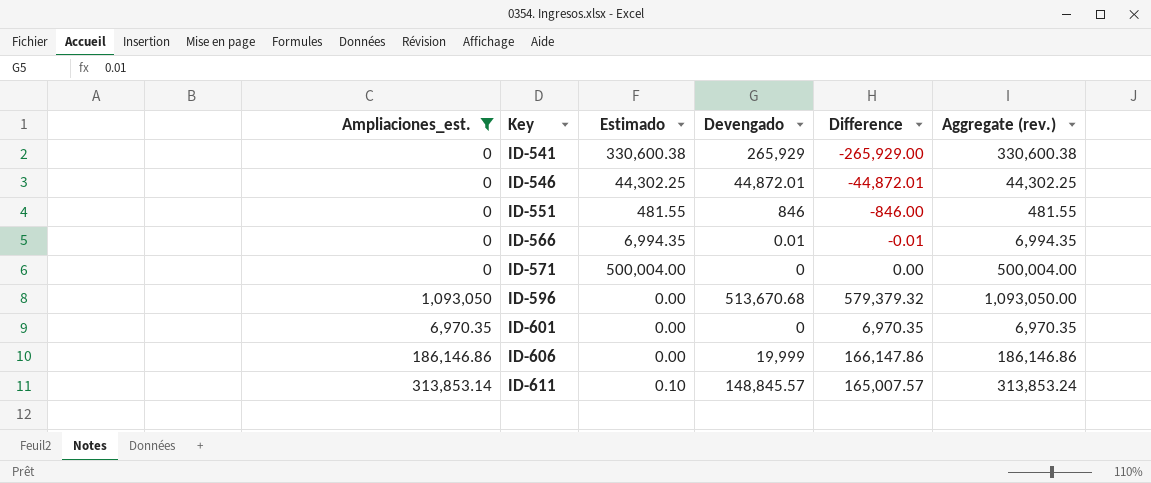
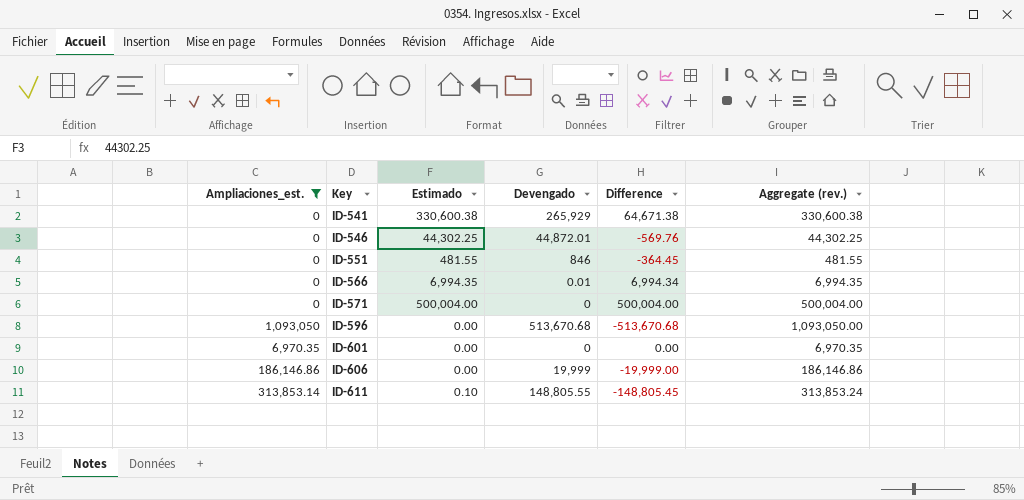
column Difference | formula: [Ampliaciones_est.] - [Devengado] -> [Estimado] - [Devengado]
ID-611 | Devengado: 148,845.57 -> 148,805.55

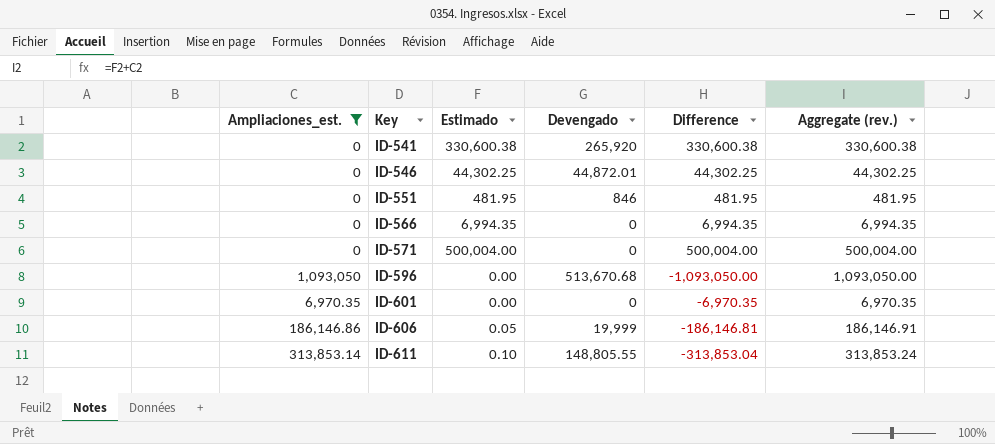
column Difference | formula: [Estimado] - [Devengado] -> [Estimado] - [Ampliaciones_est.]
ID-541 | Devengado: 265,929 -> 265,920
ID-551 | Estimado: 481.55 -> 481.95
ID-551 | Aggregate (rev.): 481.55 -> 481.95
ID-566 | Devengado: 0.01 -> 0
ID-606 | Estimado: 0.00 -> 0.05
ID-606 | Aggregate (rev.): 186,146.86 -> 186,146.91

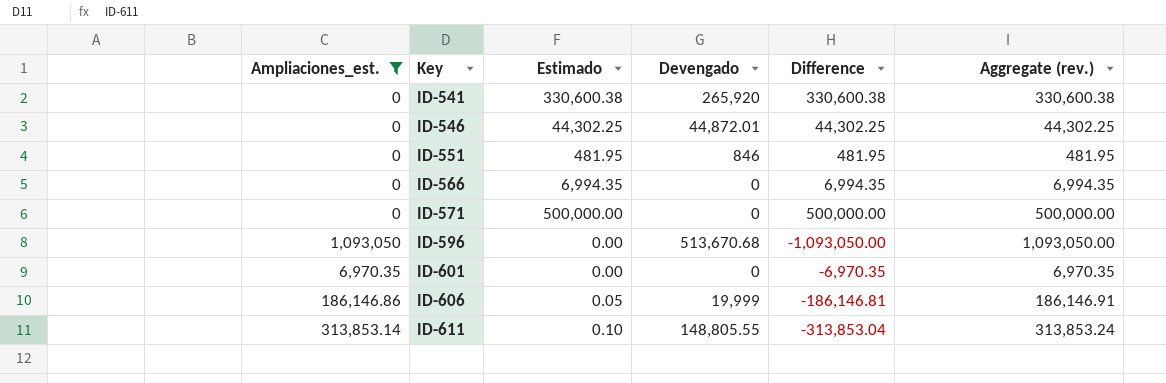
ID-571 | Estimado: 500,004.00 -> 500,000.00
ID-571 | Difference: 500,004.00 -> 500,000.00
ID-571 | Aggregate (rev.): 500,004.00 -> 500,000.00

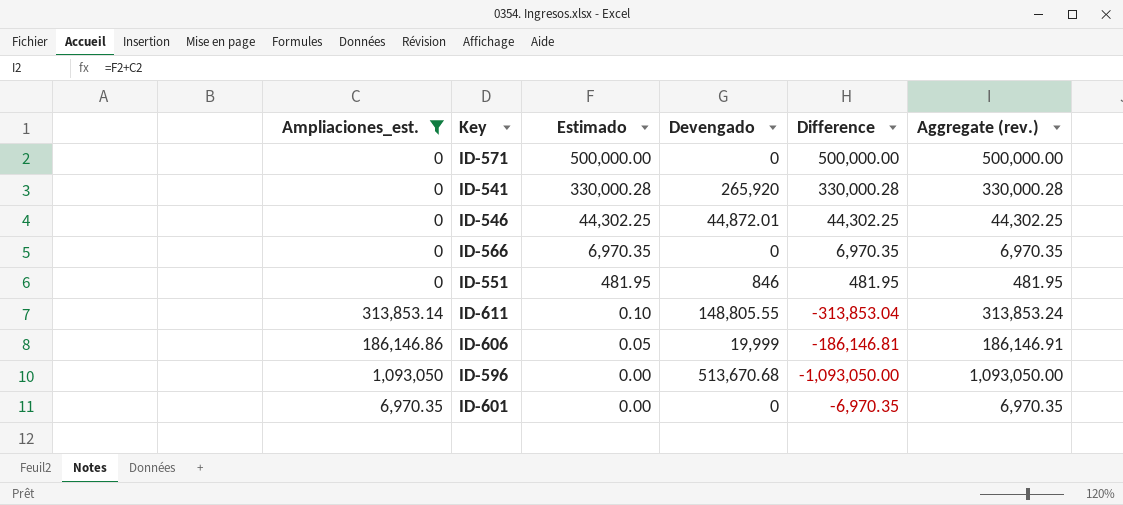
row order: Key ascending -> Estimado descending
ID-541 | Estimado: 330,600.38 -> 330,000.28
ID-541 | Difference: 330,600.38 -> 330,000.28
ID-541 | Aggregate (rev.): 330,600.38 -> 330,000.28
ID-566 | Estimado: 6,994.35 -> 6,970.35
ID-566 | Difference: 6,994.35 -> 6,970.35
ID-566 | Aggregate (rev.): 6,994.35 -> 6,970.35

